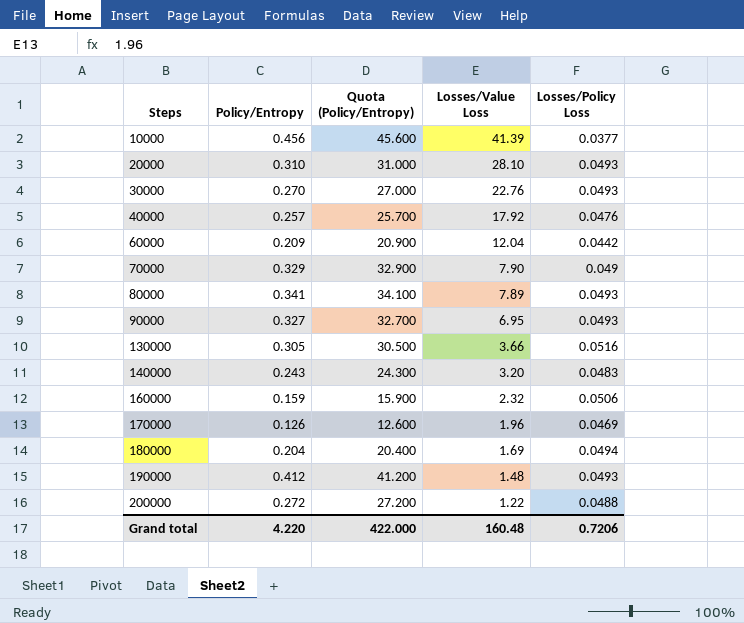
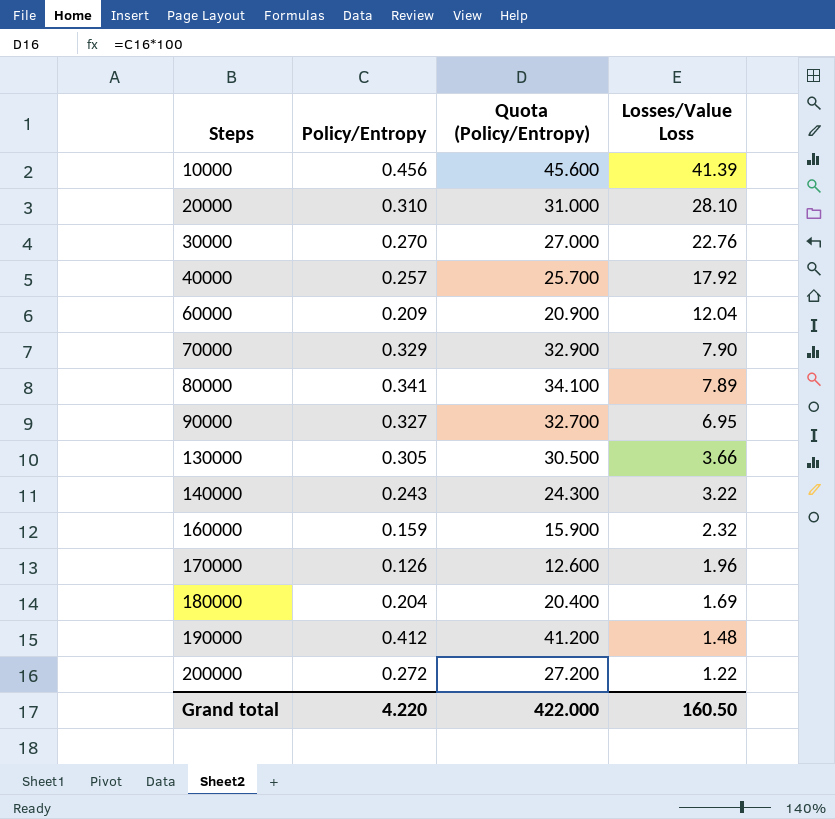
column Losses/Policy Loss | position: 5 -> none
140000 | Losses/Value Loss: 3.20 -> 3.22
Grand total | Losses/Value Loss: 160.48 -> 160.50

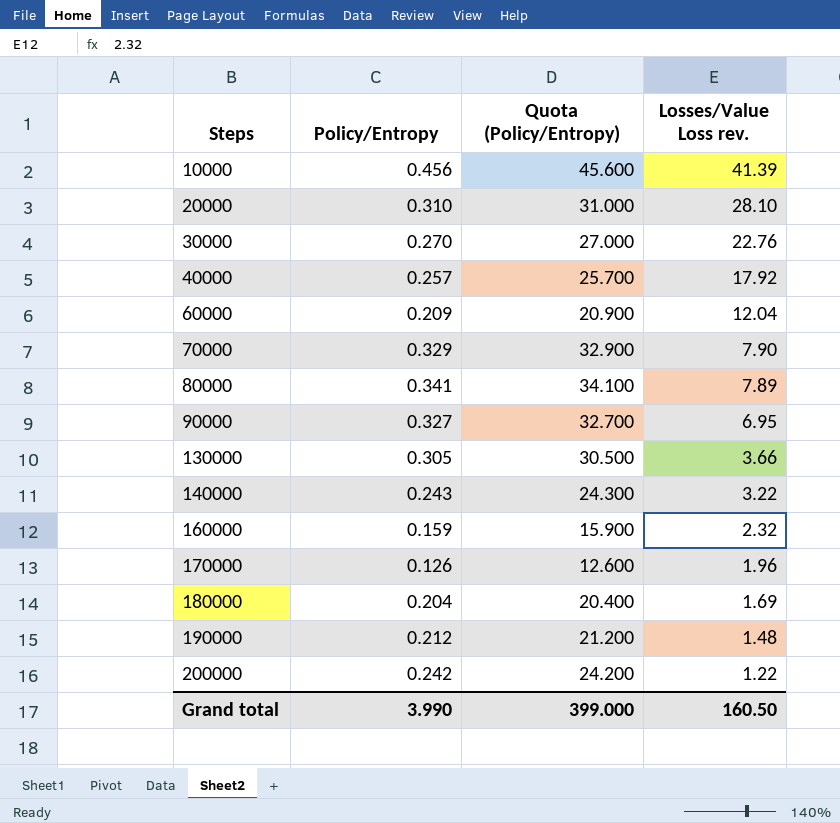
column name: Losses/Value Loss -> Losses/Value Loss rev.
190000 | Policy/Entropy: 0.412 -> 0.212
190000 | Quota (Policy/Entropy): 41.200 -> 21.200
200000 | Policy/Entropy: 0.272 -> 0.242
200000 | Quota (Policy/Entropy): 27.200 -> 24.200
Grand total | Policy/Entropy: 4.220 -> 3.990
Grand total | Quota (Policy/Entropy): 422.000 -> 399.000

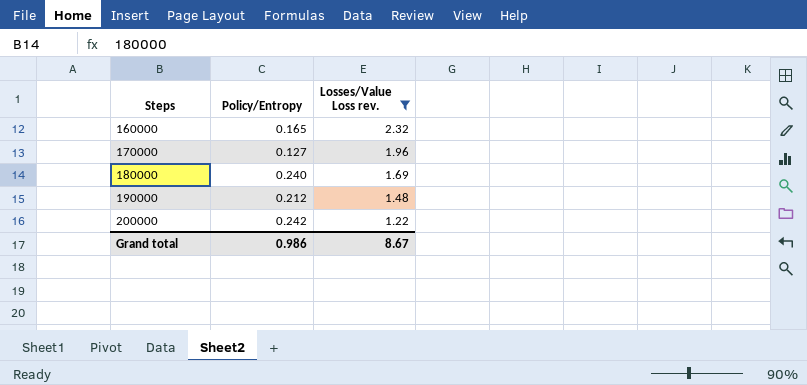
filter: none -> Losses/Value Loss rev. <= 2.32
column Quota (Policy/Entropy) | formula: [Policy/Entropy] * 100 -> none
160000 | Policy/Entropy: 0.159 -> 0.165
170000 | Policy/Entropy: 0.126 -> 0.127
180000 | Policy/Entropy: 0.204 -> 0.240
Grand total | Policy/Entropy: 3.990 -> 0.986
Grand total | Losses/Value Loss rev.: 160.50 -> 8.67

